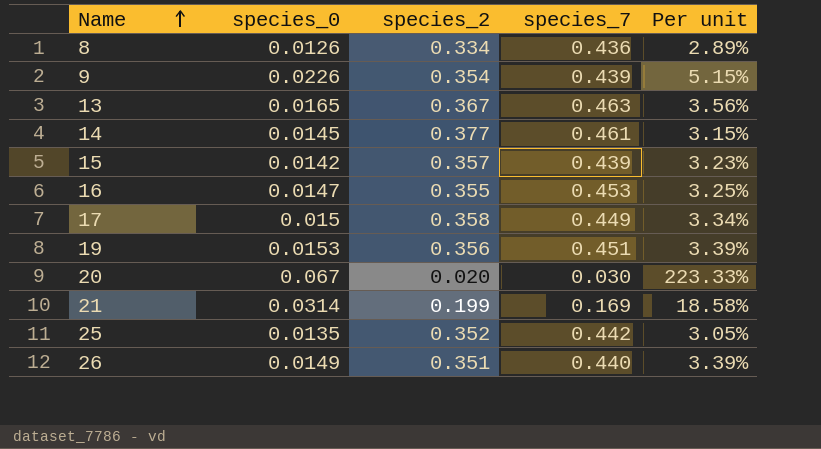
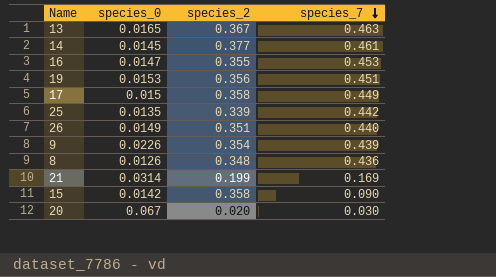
row order: Name ascending -> species_7 descending
column Per unit | formula: [species_0] / [species_7] -> none
25 | species_2: 0.352 -> 0.339
8 | species_2: 0.334 -> 0.348
15 | species_2: 0.357 -> 0.358
15 | species_7: 0.439 -> 0.090

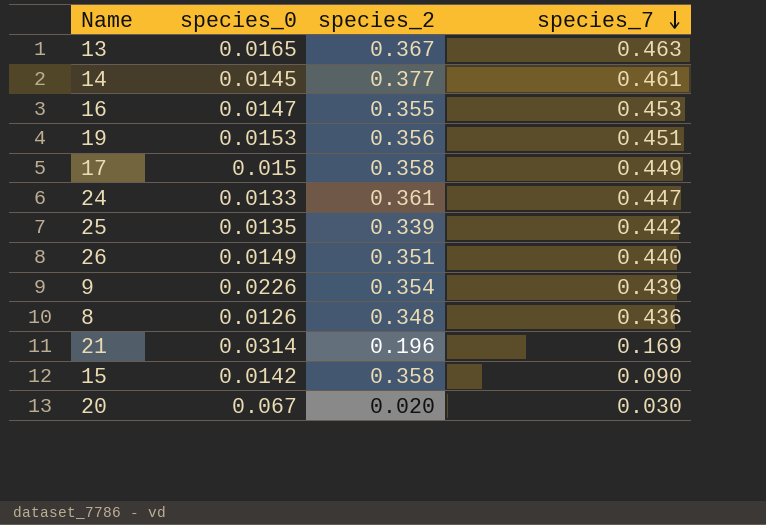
row 24: none -> 0.0133 | 0.361 | 0.447
21 | species_2: 0.199 -> 0.196

